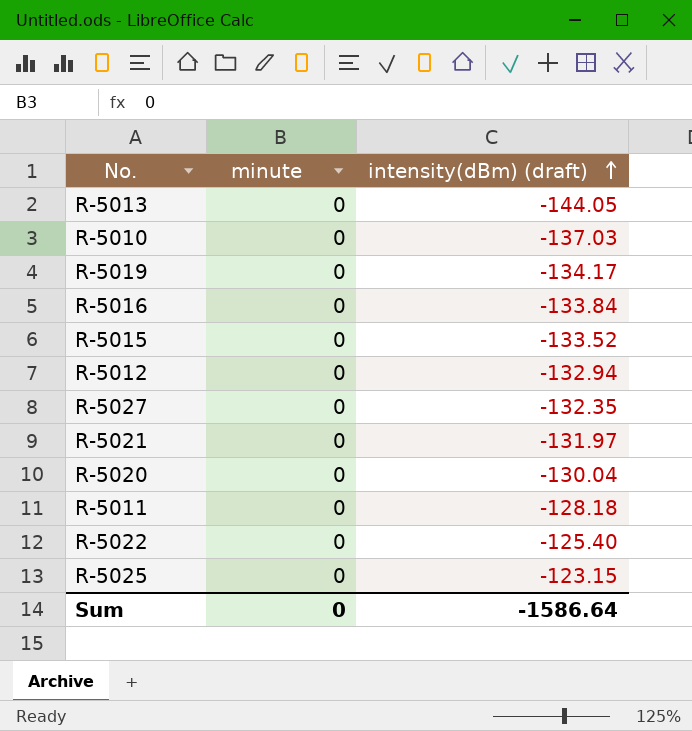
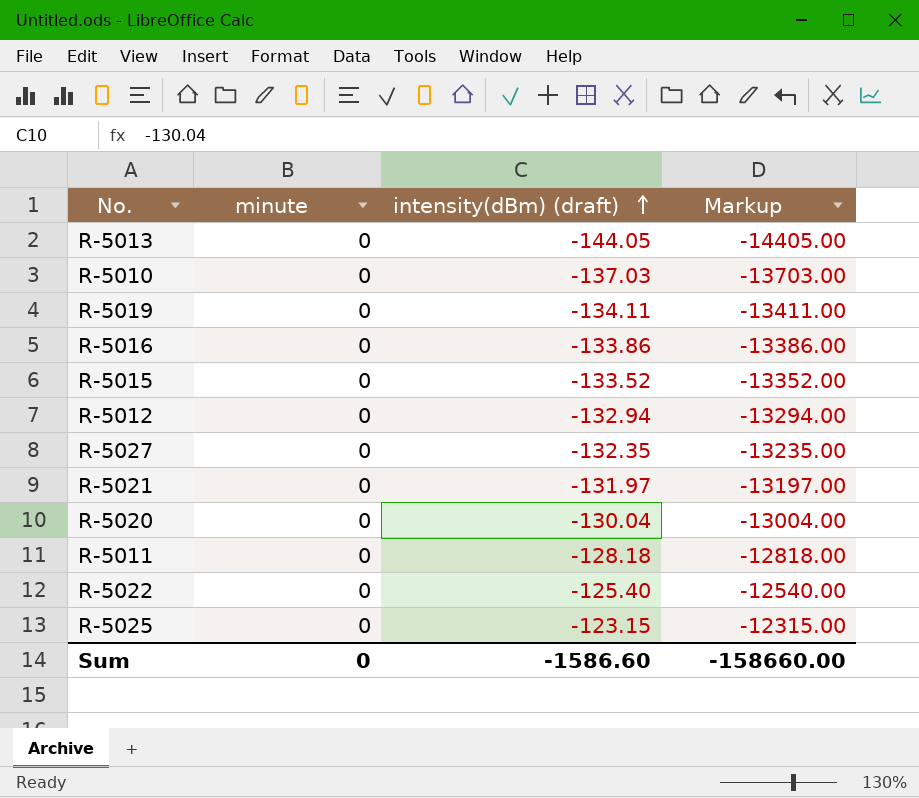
column Markup | formula: none -> [intensity(dBm) (draft)] * 100
R-5019 | intensity(dBm) (draft): -134.17 -> -134.11
R-5016 | intensity(dBm) (draft): -133.84 -> -133.86
Sum | intensity(dBm) (draft): -1586.64 -> -1586.60

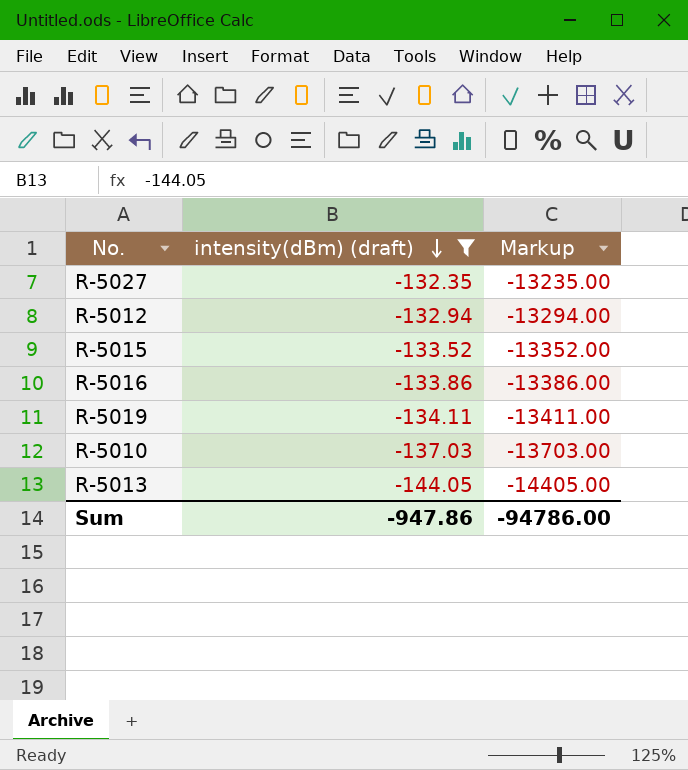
filter: none -> intensity(dBm) (draft) <= -132.35
row order: intensity(dBm) (draft) ascending -> intensity(dBm) (draft) descending
column minute | position: 2 -> none
Sum | intensity(dBm) (draft): -1586.60 -> -947.86
Sum | Markup: -158660.00 -> -94786.00

